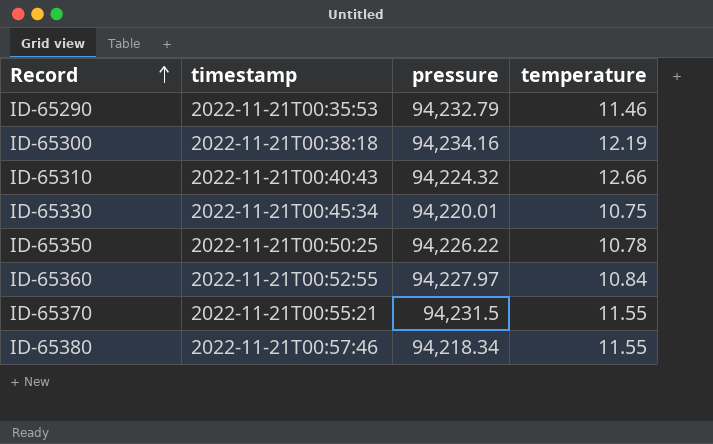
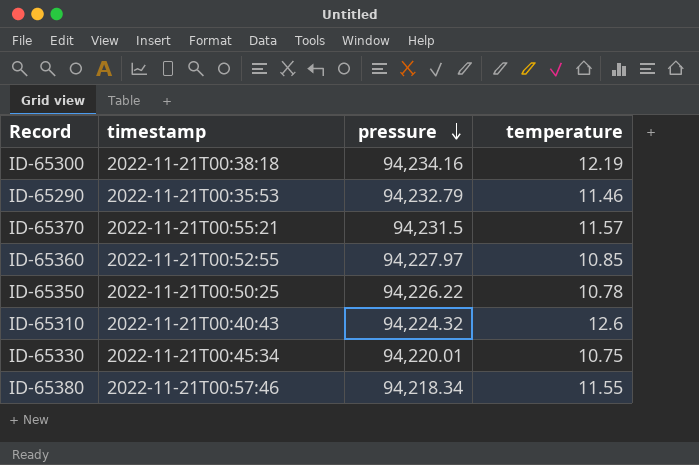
row order: Record ascending -> pressure descending
ID-65370 | temperature: 11.55 -> 11.57
ID-65360 | temperature: 10.84 -> 10.85
ID-65310 | temperature: 12.66 -> 12.6

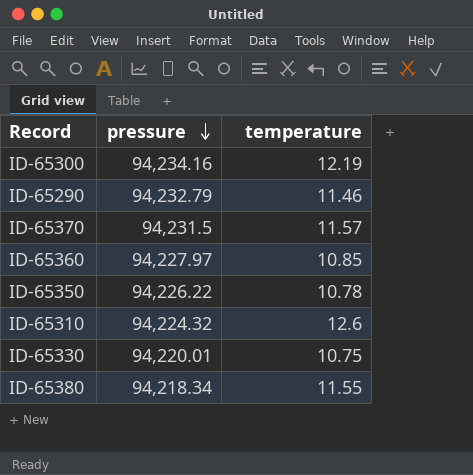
column timestamp | position: 2 -> none

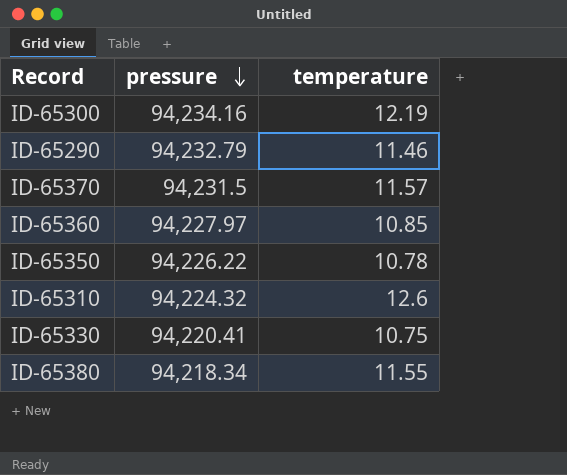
ID-65330 | pressure: 94,220.01 -> 94,220.41

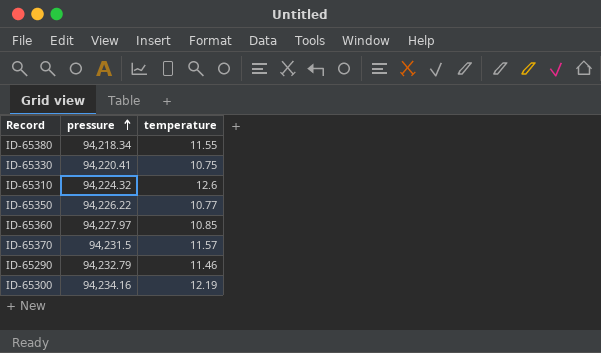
row order: pressure descending -> pressure ascending
ID-65350 | temperature: 10.78 -> 10.77

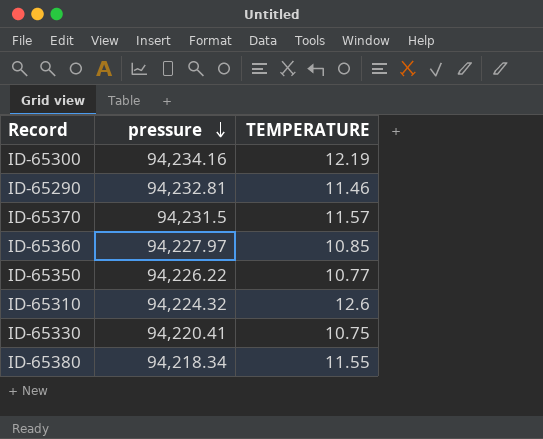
row order: pressure ascending -> pressure descending
column name: temperature -> TEMPERATURE
ID-65290 | pressure: 94,232.79 -> 94,232.81

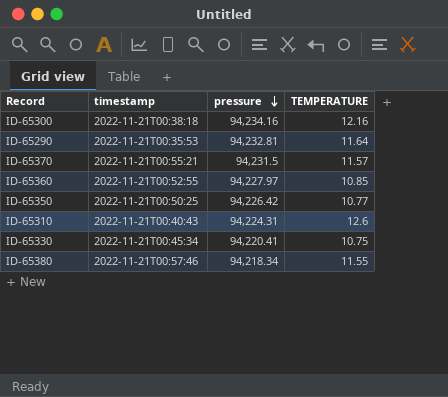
column timestamp | position: none -> 2
ID-65300 | TEMPERATURE: 12.19 -> 12.16
ID-65290 | TEMPERATURE: 11.46 -> 11.64
ID-65350 | pressure: 94,226.22 -> 94,226.42
ID-65310 | pressure: 94,224.32 -> 94,224.31

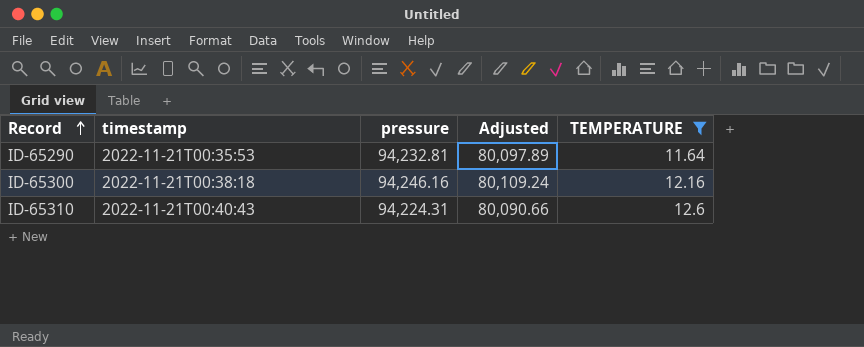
filter: none -> TEMPERATURE >= 11.64
row order: pressure descending -> Record ascending
column Adjusted | formula: none -> [pressure] * 0.85
ID-65300 | pressure: 94,234.16 -> 94,246.16

